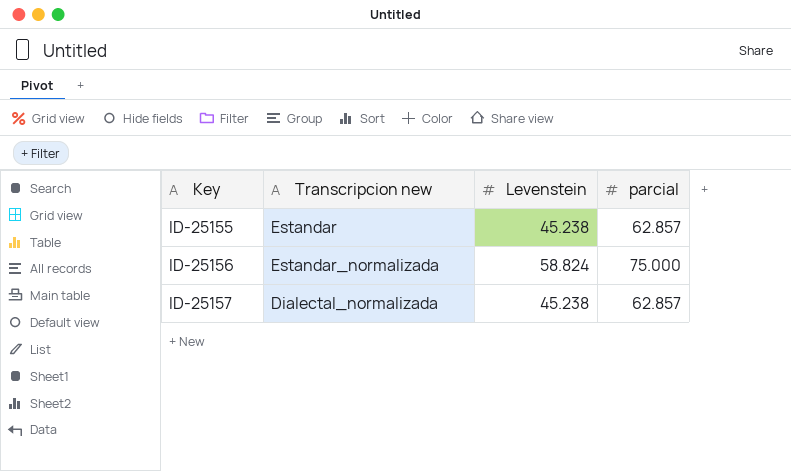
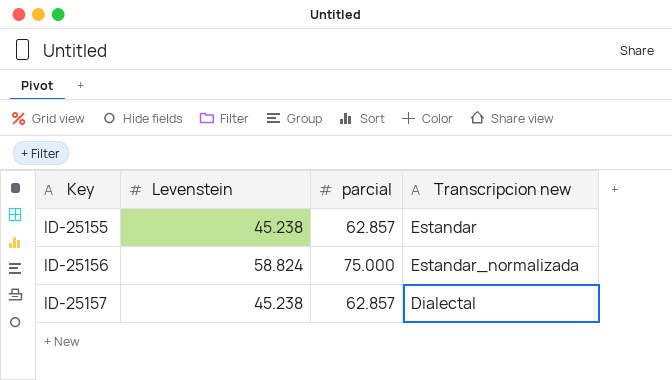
column Transcripcion new | position: 2 -> 4
ID-25157 | Transcripcion new: Dialectal_normalizada -> Dialectal

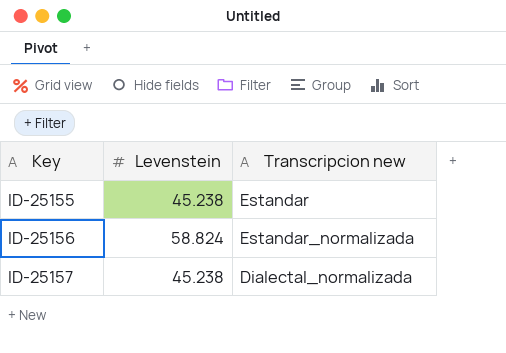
column parcial | position: 3 -> none
ID-25157 | Transcripcion new: Dialectal -> Dialectal_normalizada

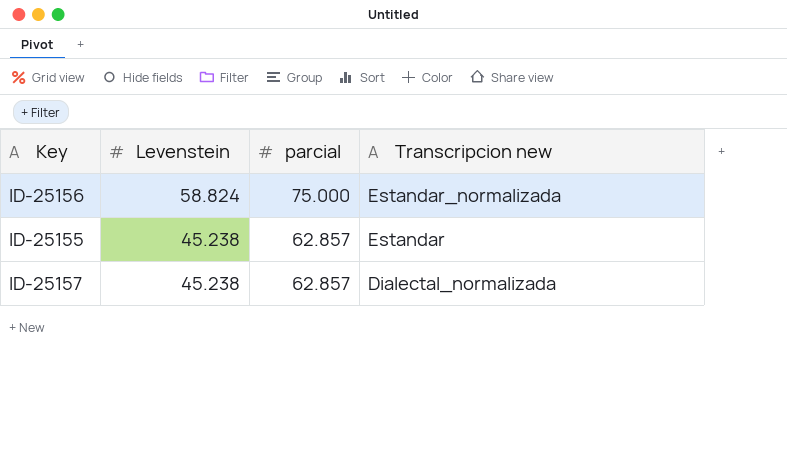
row order: Key ascending -> Levenstein descending
column parcial | position: none -> 3

